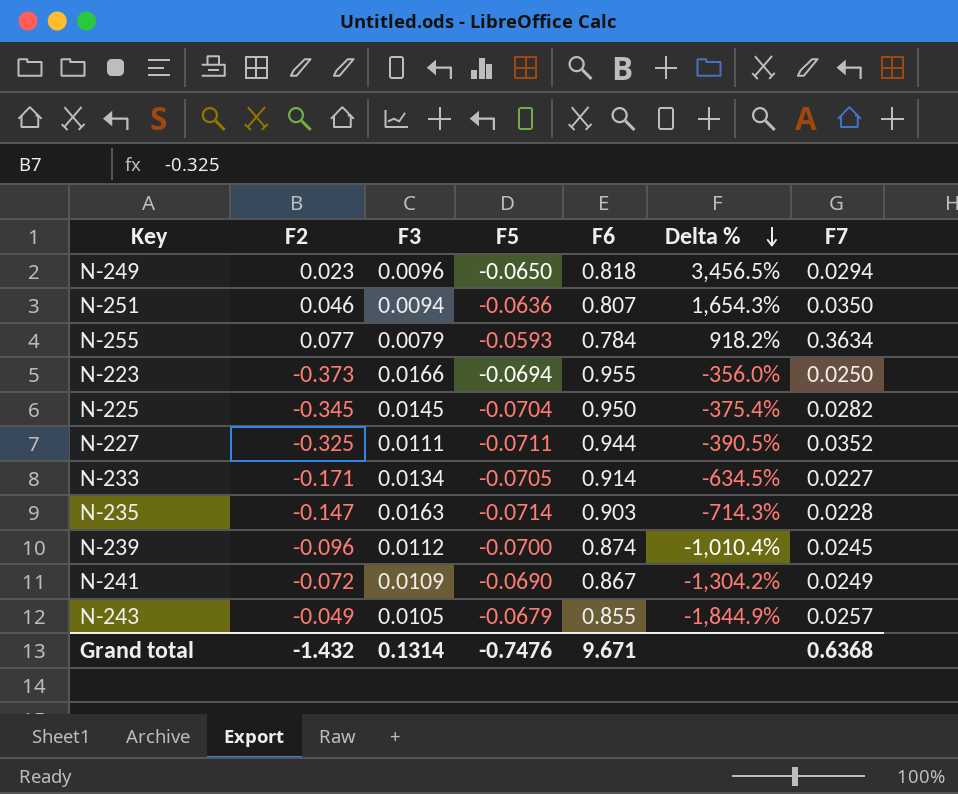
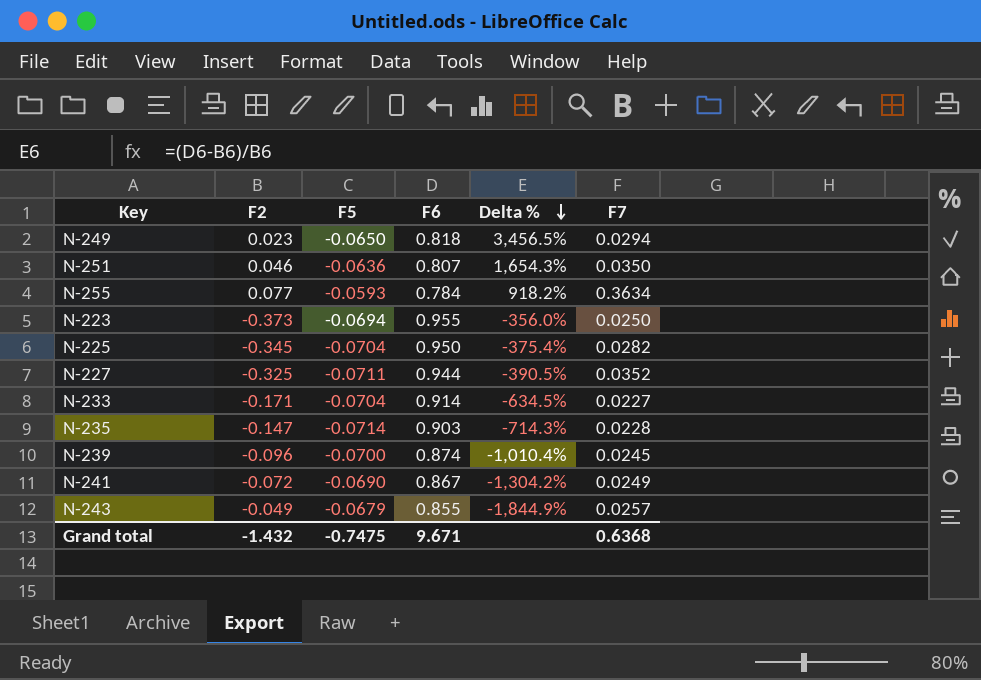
column F3 | position: 3 -> none
N-233 | F5: -0.0705 -> -0.0704
Grand total | F5: -0.7476 -> -0.7475

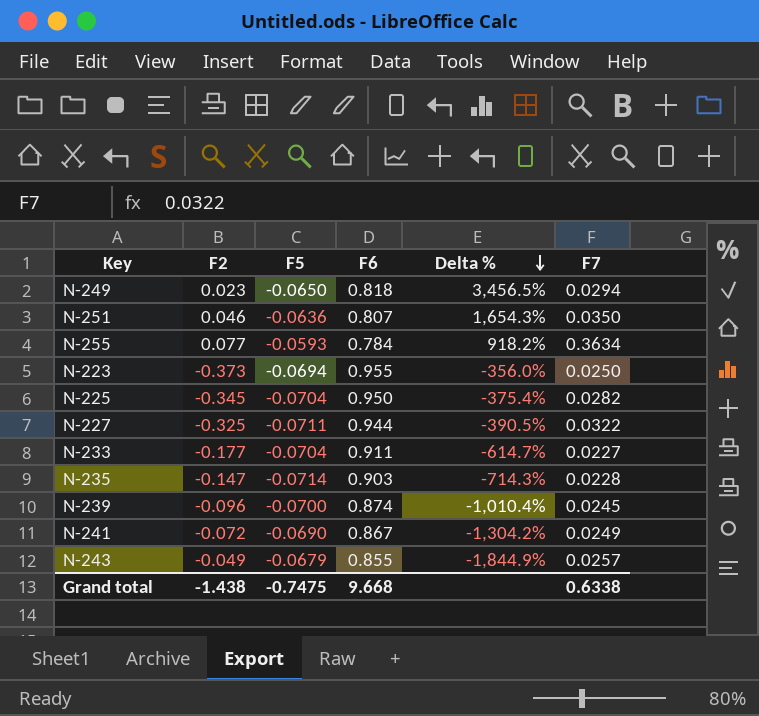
N-227 | F7: 0.0352 -> 0.0322
N-233 | F2: -0.171 -> -0.177
N-233 | F6: 0.914 -> 0.911
N-233 | Delta %: -634.5% -> -614.7%
Grand total | F2: -1.432 -> -1.438
Grand total | F6: 9.671 -> 9.668
Grand total | F7: 0.6368 -> 0.6338

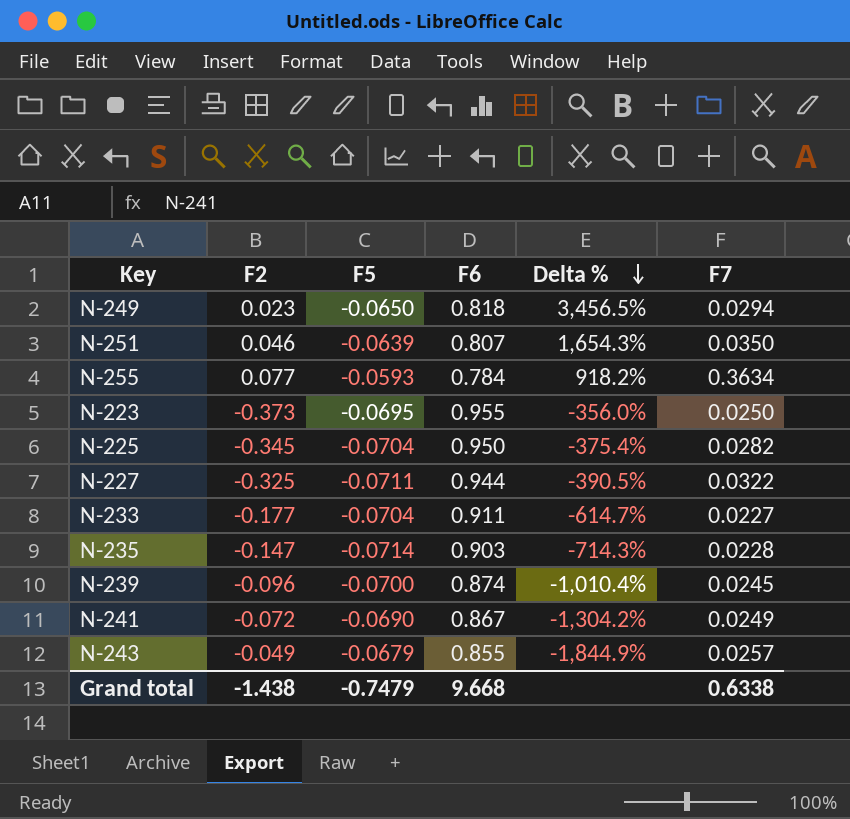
N-251 | F5: -0.0636 -> -0.0639
N-223 | F5: -0.0694 -> -0.0695
Grand total | F5: -0.7475 -> -0.7479

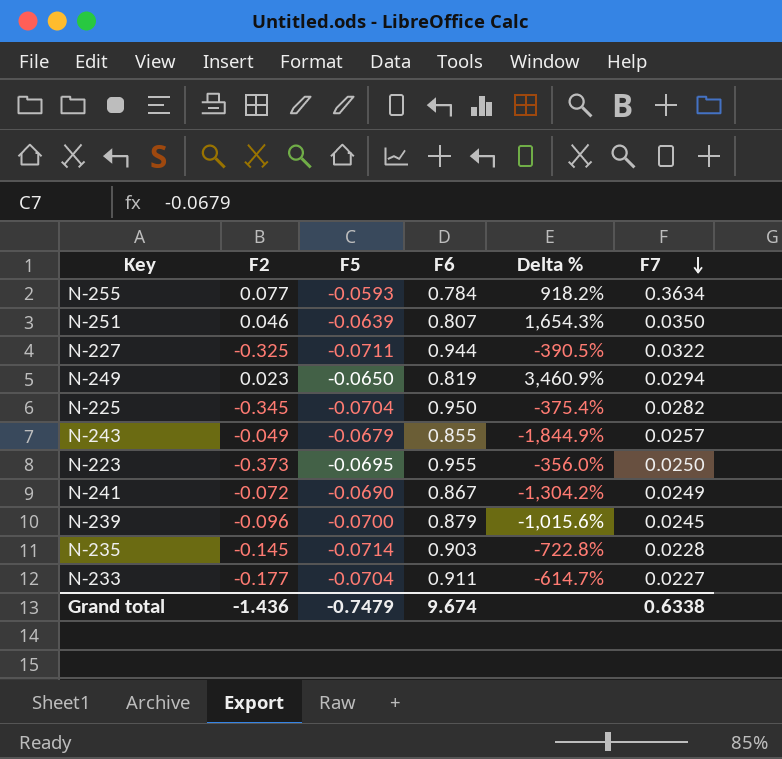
row order: Delta % descending -> F7 descending
N-249 | F6: 0.818 -> 0.819
N-249 | Delta %: 3,456.5% -> 3,460.9%
N-239 | F6: 0.874 -> 0.879
N-239 | Delta %: -1,010.4% -> -1,015.6%
N-235 | F2: -0.147 -> -0.145
N-235 | Delta %: -714.3% -> -722.8%
Grand total | F2: -1.438 -> -1.436
Grand total | F6: 9.668 -> 9.674

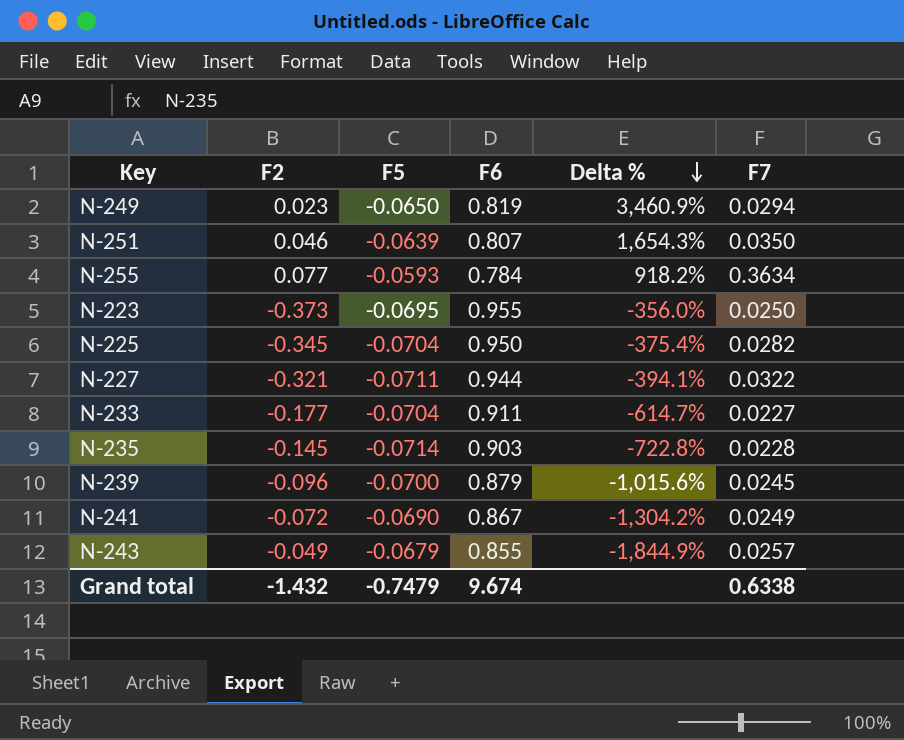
row order: F7 descending -> Delta % descending
N-227 | F2: -0.325 -> -0.321
N-227 | Delta %: -390.5% -> -394.1%
Grand total | F2: -1.436 -> -1.432

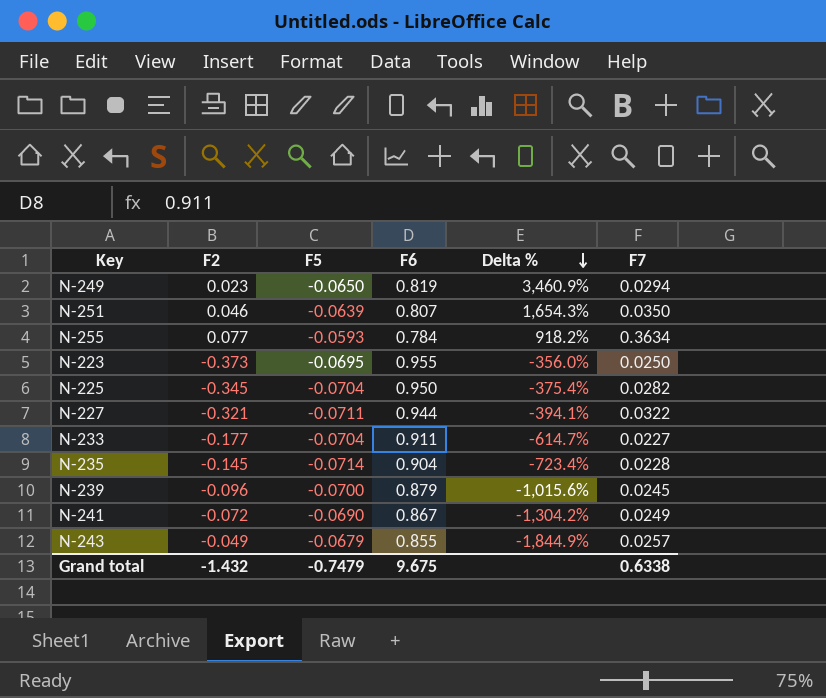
N-235 | F6: 0.903 -> 0.904
N-235 | Delta %: -722.8% -> -723.4%
Grand total | F6: 9.674 -> 9.675

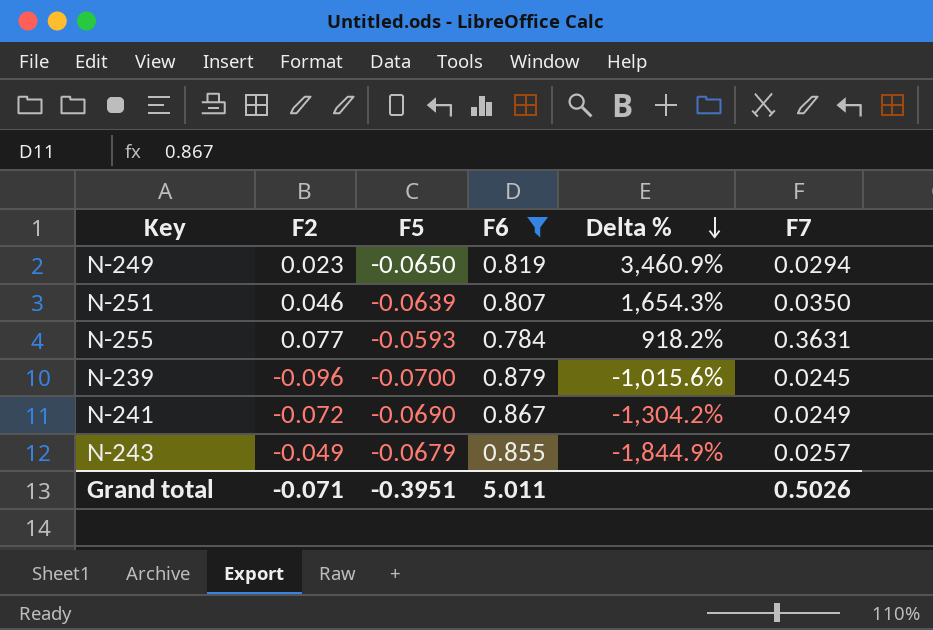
filter: none -> F6 <= 0.879
N-255 | F7: 0.3634 -> 0.3631
Grand total | F2: -1.432 -> -0.071
Grand total | F5: -0.7479 -> -0.3951
Grand total | F6: 9.675 -> 5.011
Grand total | F7: 0.6338 -> 0.5026

